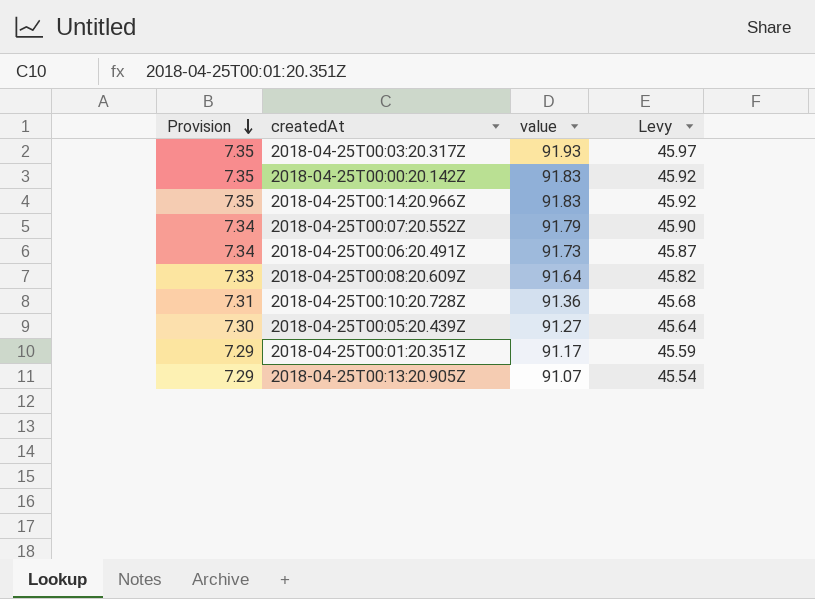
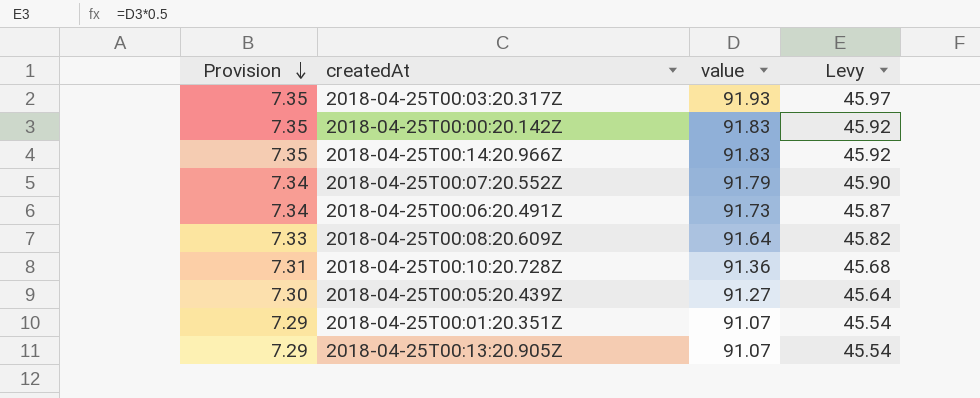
2018-04-25T00:01:20.351Z | value: 91.17 -> 91.07
2018-04-25T00:01:20.351Z | Levy: 45.59 -> 45.54

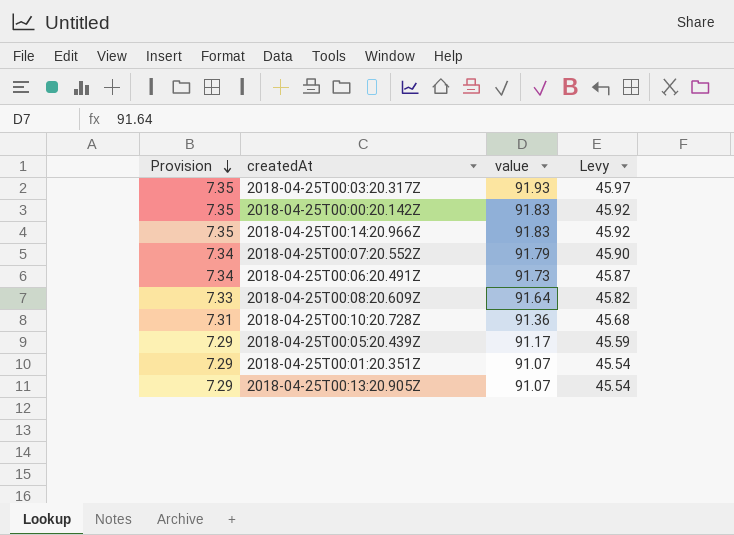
2018-04-25T00:05:20.439Z | Provision: 7.30 -> 7.29
2018-04-25T00:05:20.439Z | value: 91.27 -> 91.17
2018-04-25T00:05:20.439Z | Levy: 45.64 -> 45.59

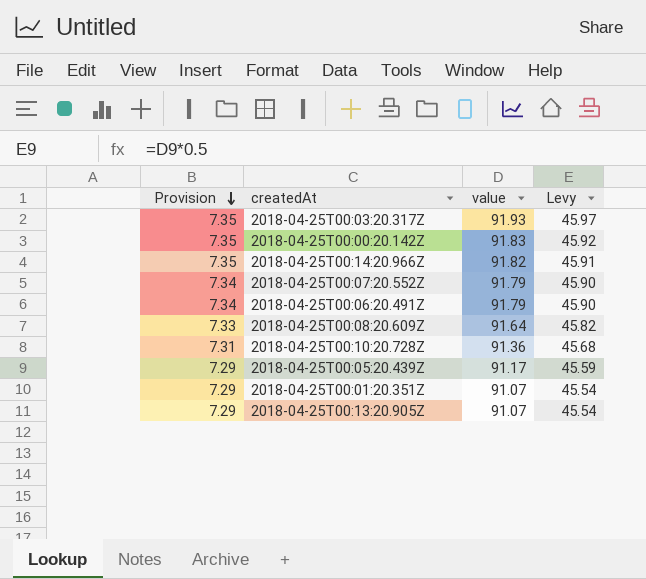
2018-04-25T00:14:20.966Z | value: 91.83 -> 91.82
2018-04-25T00:14:20.966Z | Levy: 45.92 -> 45.91
2018-04-25T00:06:20.491Z | value: 91.73 -> 91.79
2018-04-25T00:06:20.491Z | Levy: 45.87 -> 45.90

